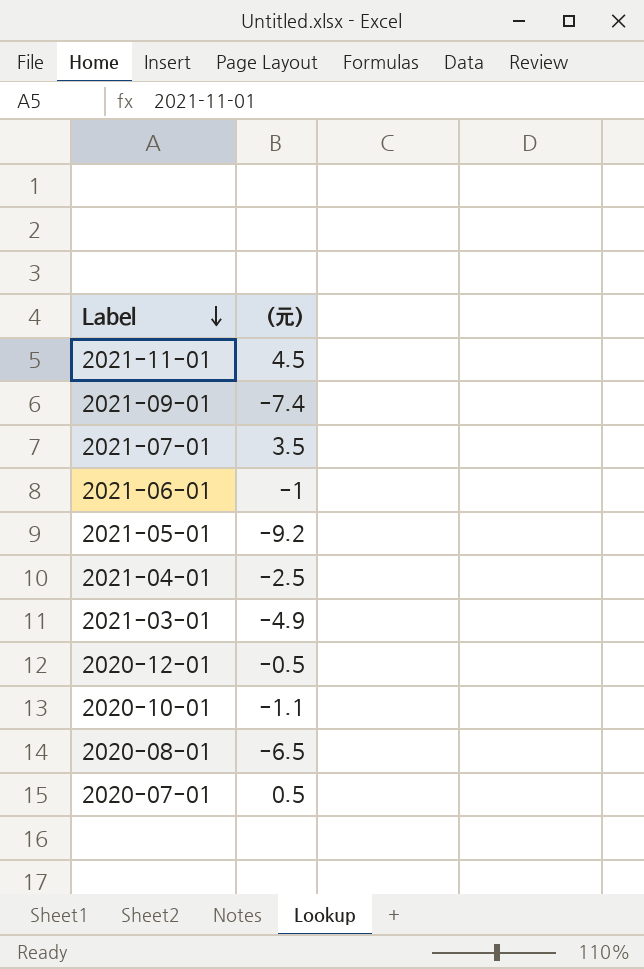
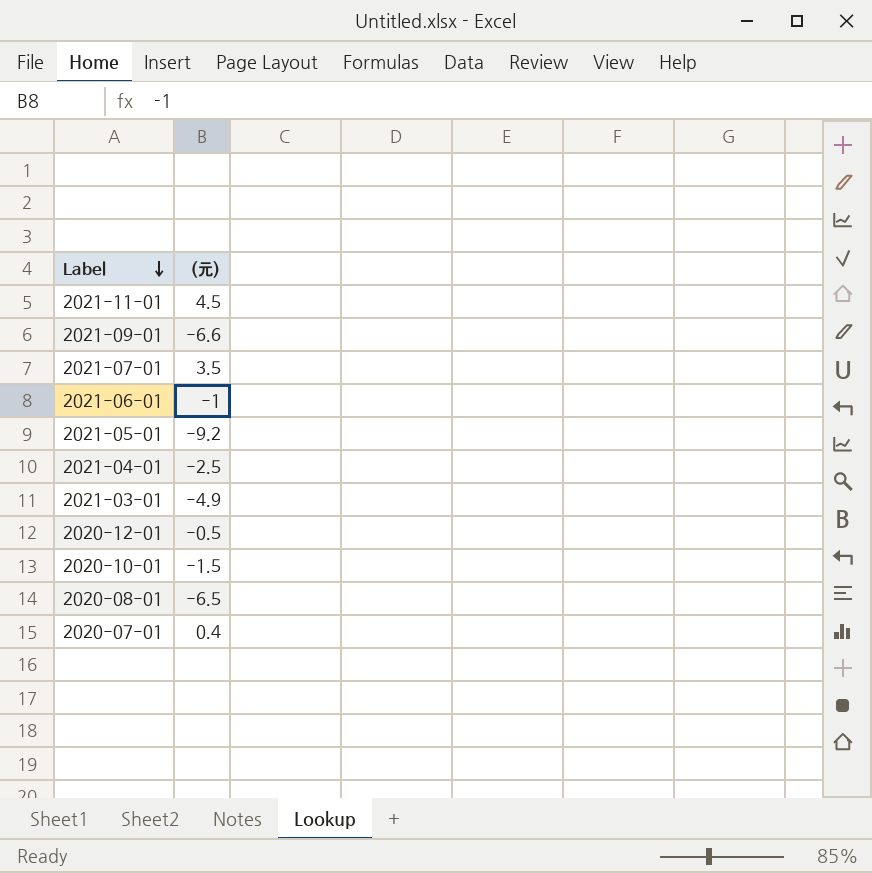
2021-09-01 | (元): -7.4 -> -6.6
2020-10-01 | (元): -1.1 -> -1.5
2020-07-01 | (元): 0.5 -> 0.4

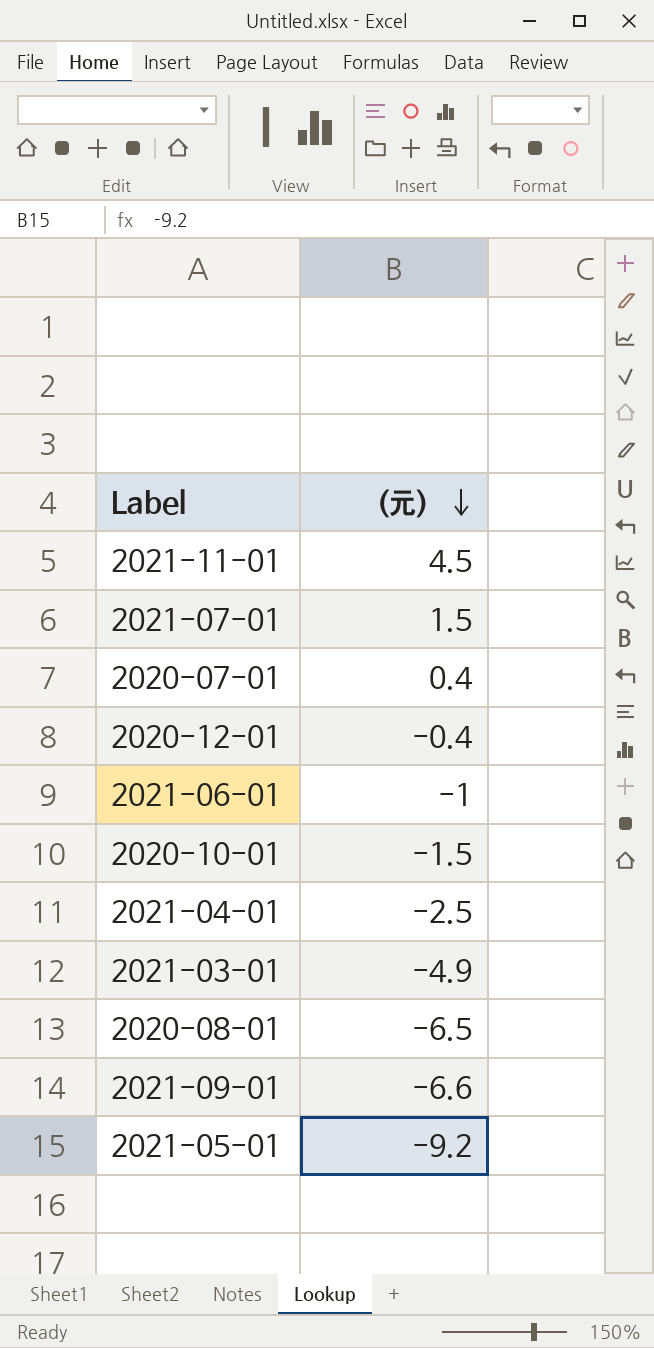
row order: Label descending -> (元) descending
2021-07-01 | (元): 3.5 -> 1.5
2020-12-01 | (元): -0.5 -> -0.4

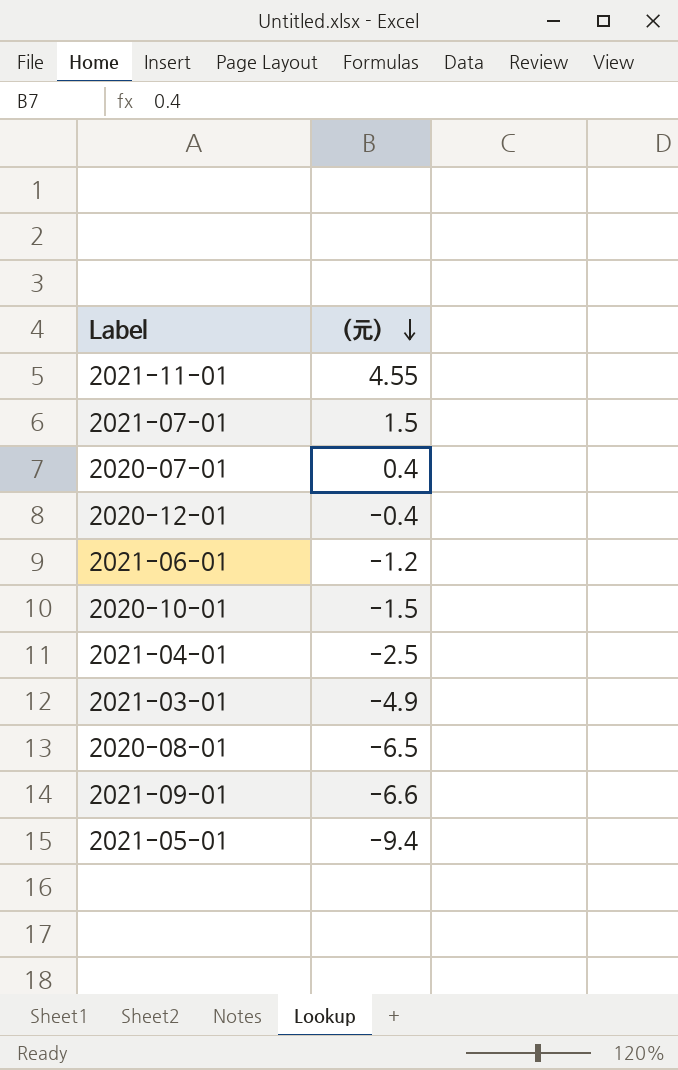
2021-11-01 | (元): 4.5 -> 4.55
2021-06-01 | (元): -1 -> -1.2
2021-05-01 | (元): -9.2 -> -9.4

